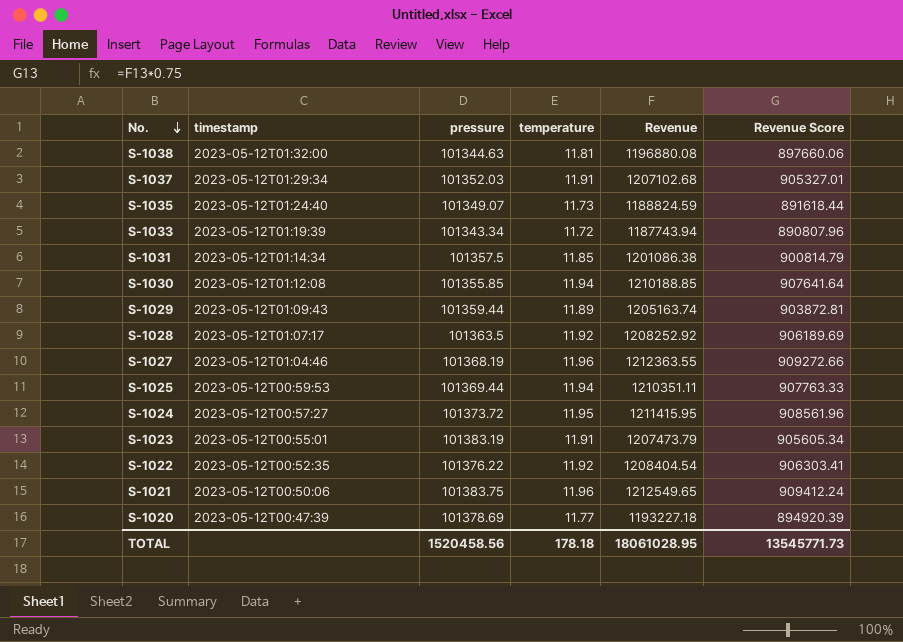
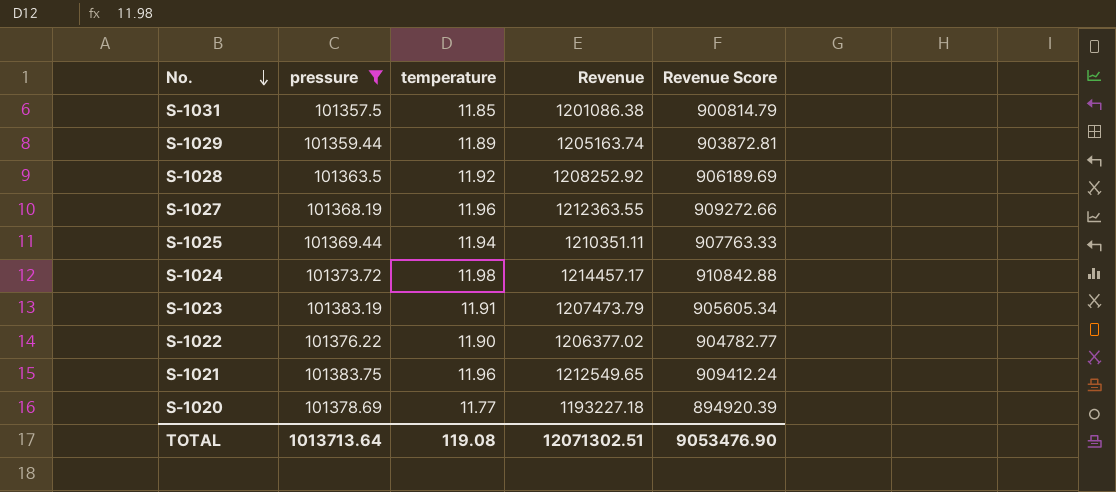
filter: none -> pressure >= 101357.5
column timestamp | position: 2 -> none
S-1024 | temperature: 11.95 -> 11.98
S-1024 | Revenue: 1211415.95 -> 1214457.17
S-1024 | Revenue Score: 908561.96 -> 910842.88
S-1022 | temperature: 11.92 -> 11.90
S-1022 | Revenue: 1208404.54 -> 1206377.02
S-1022 | Revenue Score: 906303.41 -> 904782.77
TOTAL | pressure: 1520458.56 -> 1013713.64
TOTAL | temperature: 178.18 -> 119.08
TOTAL | Revenue: 18061028.95 -> 12071302.51
TOTAL | Revenue Score: 13545771.73 -> 9053476.90

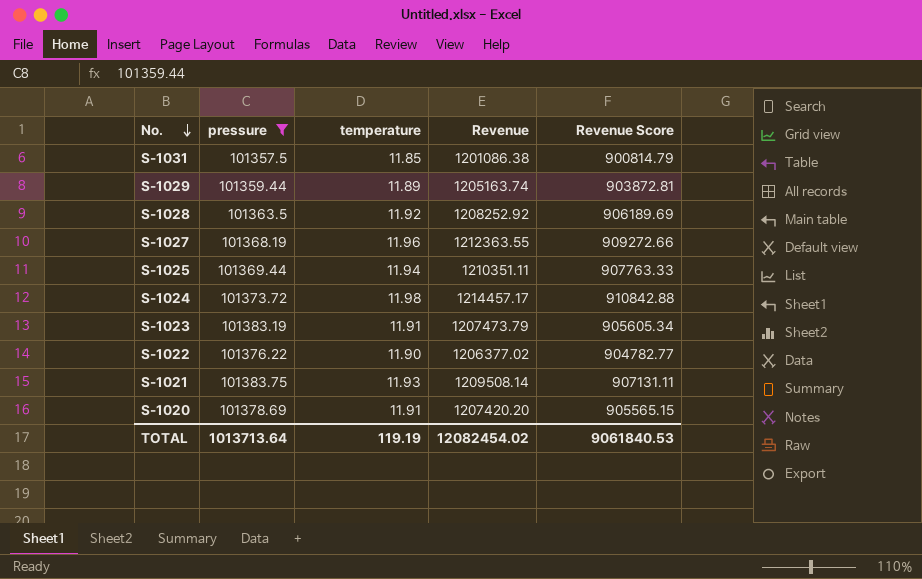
S-1021 | temperature: 11.96 -> 11.93
S-1021 | Revenue: 1212549.65 -> 1209508.14
S-1021 | Revenue Score: 909412.24 -> 907131.11
S-1020 | temperature: 11.77 -> 11.91
S-1020 | Revenue: 1193227.18 -> 1207420.20
S-1020 | Revenue Score: 894920.39 -> 905565.15
TOTAL | temperature: 119.08 -> 119.19
TOTAL | Revenue: 12071302.51 -> 12082454.02
TOTAL | Revenue Score: 9053476.90 -> 9061840.53

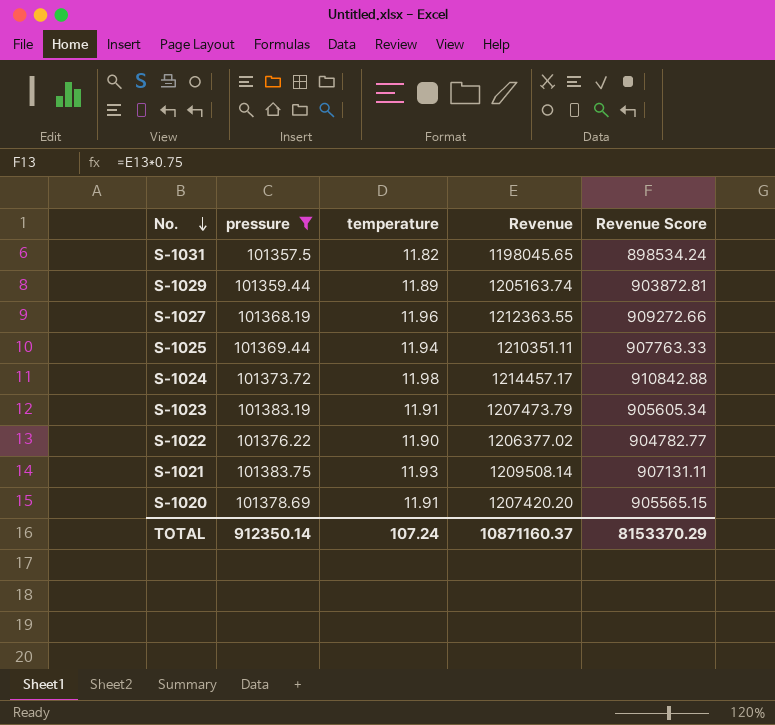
row S-1028: 101363.5 | 11.92 | 1208252.92 | 906189.69 -> none
S-1031 | temperature: 11.85 -> 11.82
S-1031 | Revenue: 1201086.38 -> 1198045.65
S-1031 | Revenue Score: 900814.79 -> 898534.24
TOTAL | pressure: 1013713.64 -> 912350.14
TOTAL | temperature: 119.19 -> 107.24
TOTAL | Revenue: 12082454.02 -> 10871160.37
TOTAL | Revenue Score: 9061840.53 -> 8153370.29

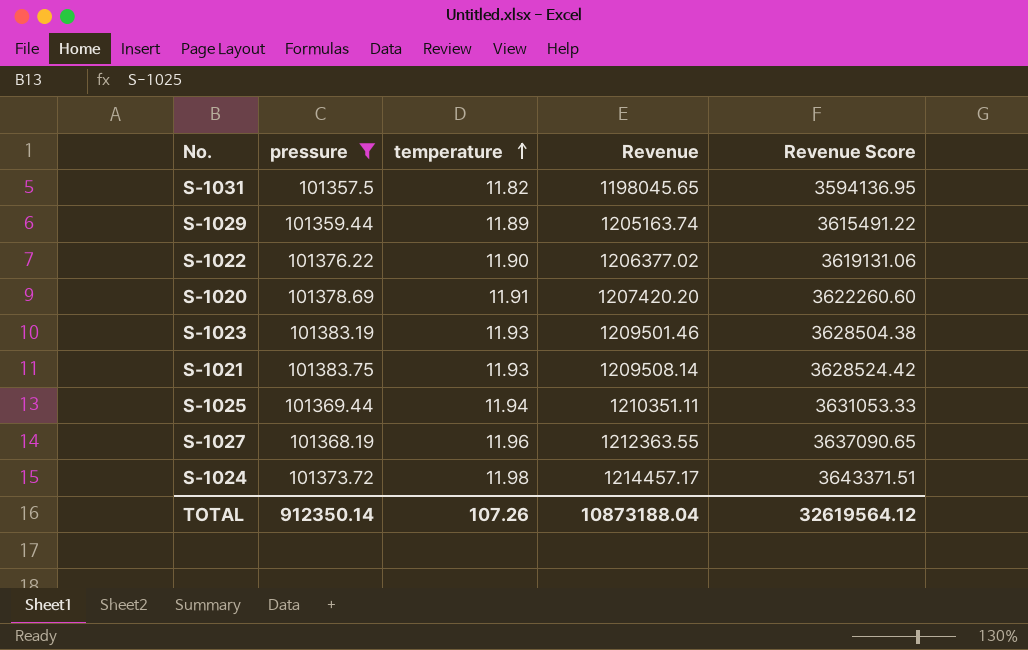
row order: No. descending -> temperature ascending
column Revenue Score | formula: [Revenue] * 0.75 -> [Revenue] * 3
S-1023 | temperature: 11.91 -> 11.93
S-1023 | Revenue: 1207473.79 -> 1209501.46
TOTAL | temperature: 107.24 -> 107.26
TOTAL | Revenue: 10871160.37 -> 10873188.04
TOTAL | Revenue Score: 8153370.29 -> 32619564.12

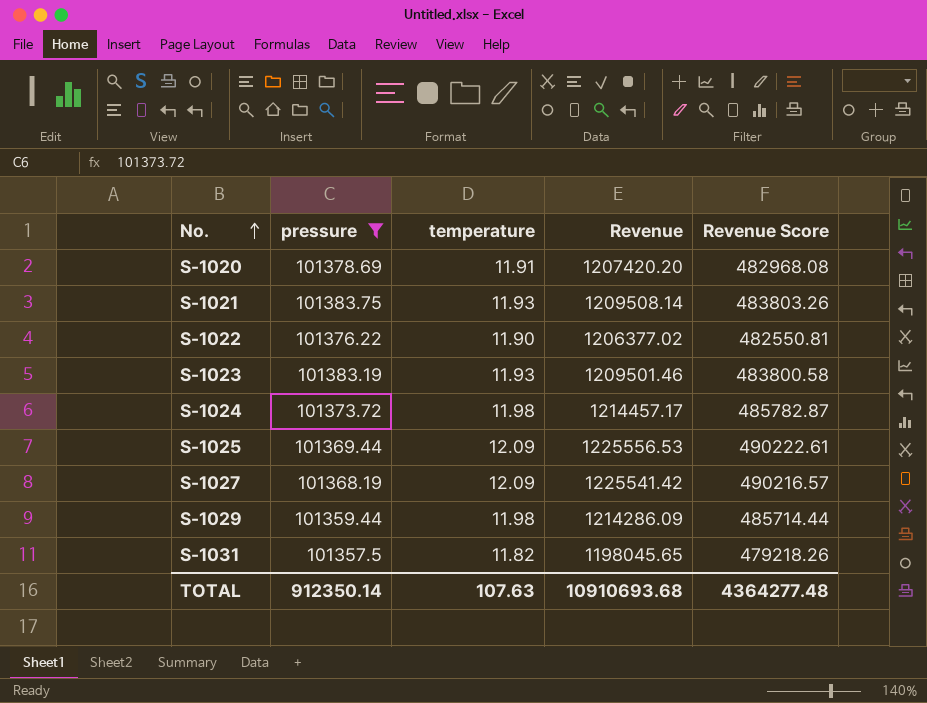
row order: temperature ascending -> No. ascending
column Revenue Score | formula: [Revenue] * 3 -> [Revenue] * 0.4
S-1025 | temperature: 11.94 -> 12.09
S-1025 | Revenue: 1210351.11 -> 1225556.53
S-1027 | temperature: 11.96 -> 12.09
S-1027 | Revenue: 1212363.55 -> 1225541.42
S-1029 | temperature: 11.89 -> 11.98
S-1029 | Revenue: 1205163.74 -> 1214286.09
TOTAL | temperature: 107.26 -> 107.63
TOTAL | Revenue: 10873188.04 -> 10910693.68
TOTAL | Revenue Score: 32619564.12 -> 4364277.48

